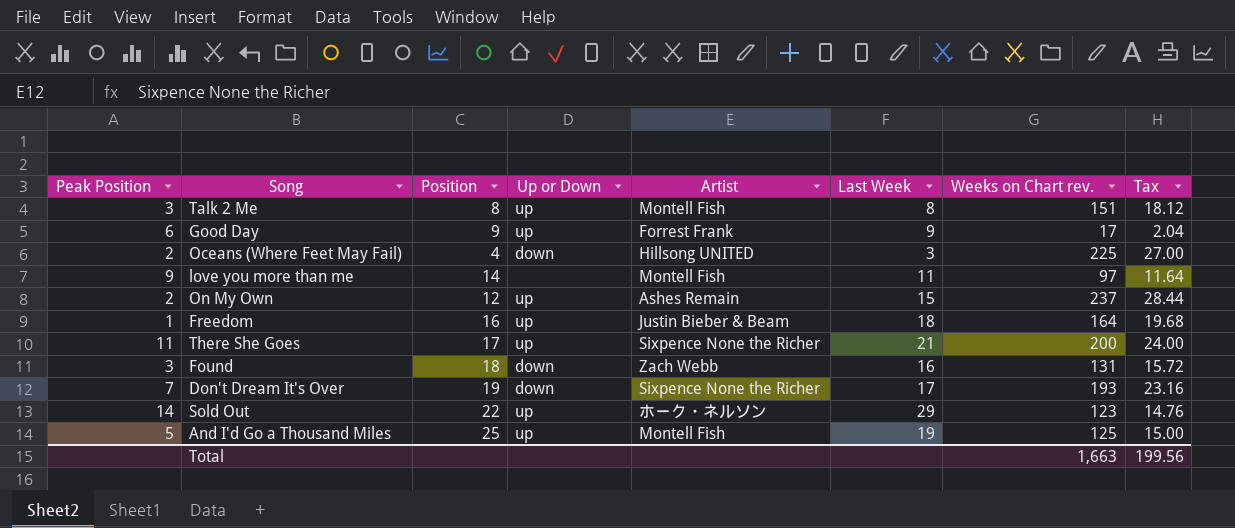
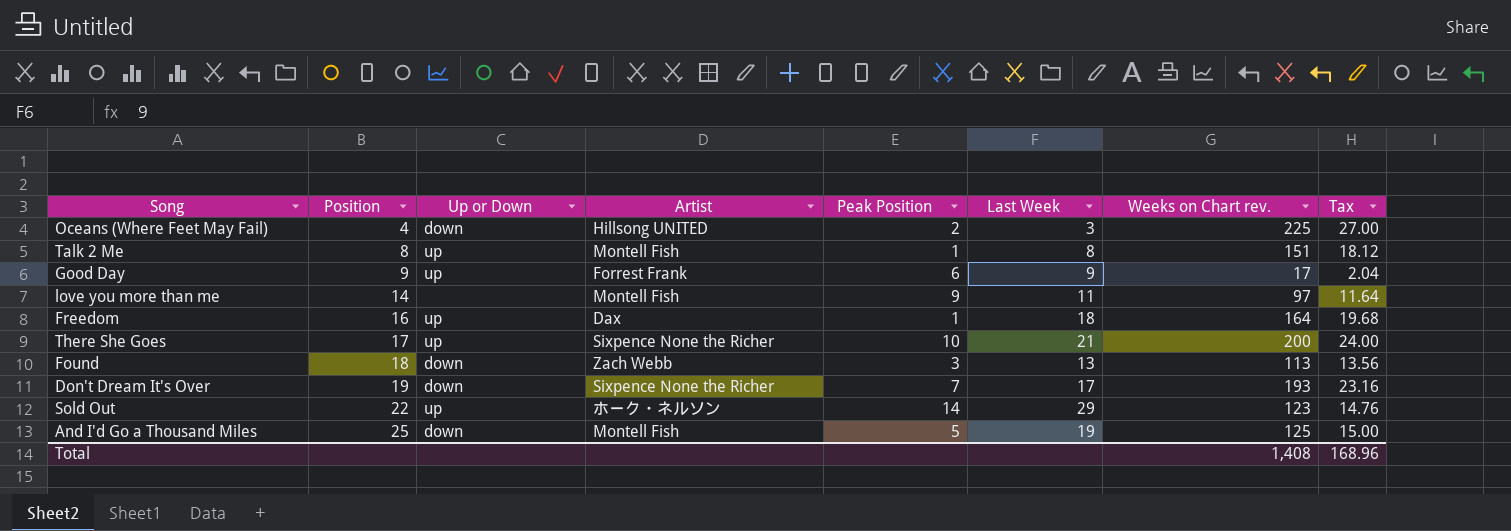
row order: none -> Position ascending
column Peak Position | position: 1 -> 5
row On My Own: 2 | 12 | up | Ashes Remain | 15 | 237 | 28.44 -> none
Talk 2 Me | Peak Position: 3 -> 1
Freedom | Artist: Justin Bieber & Beam -> Dax
There She Goes | Peak Position: 11 -> 10
Found | Last Week: 16 -> 13
Found | Weeks on Chart rev.: 131 -> 113
Found | Tax: 15.72 -> 13.56
And I'd Go a Thousand Miles | Up or Down: up -> down
Total | Weeks on Chart rev.: 1,663 -> 1,408
Total | Tax: 199.56 -> 168.96

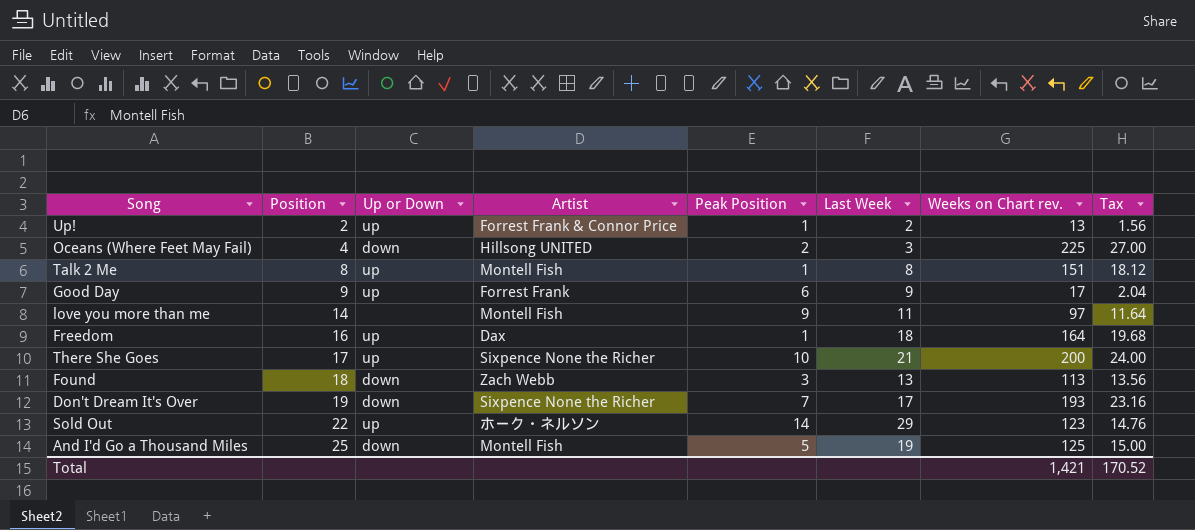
row Up!: none -> 2 | up | Forrest Frank & Connor Price | 1 | 2 | 13 | 1.56
Total | Weeks on Chart rev.: 1,408 -> 1,421
Total | Tax: 168.96 -> 170.52

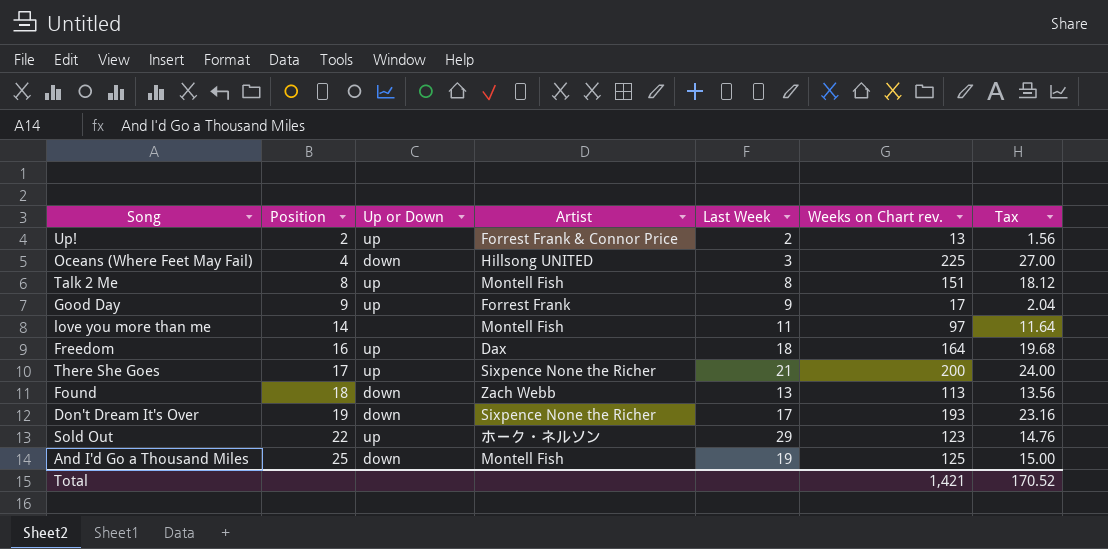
column Peak Position | position: 5 -> none

